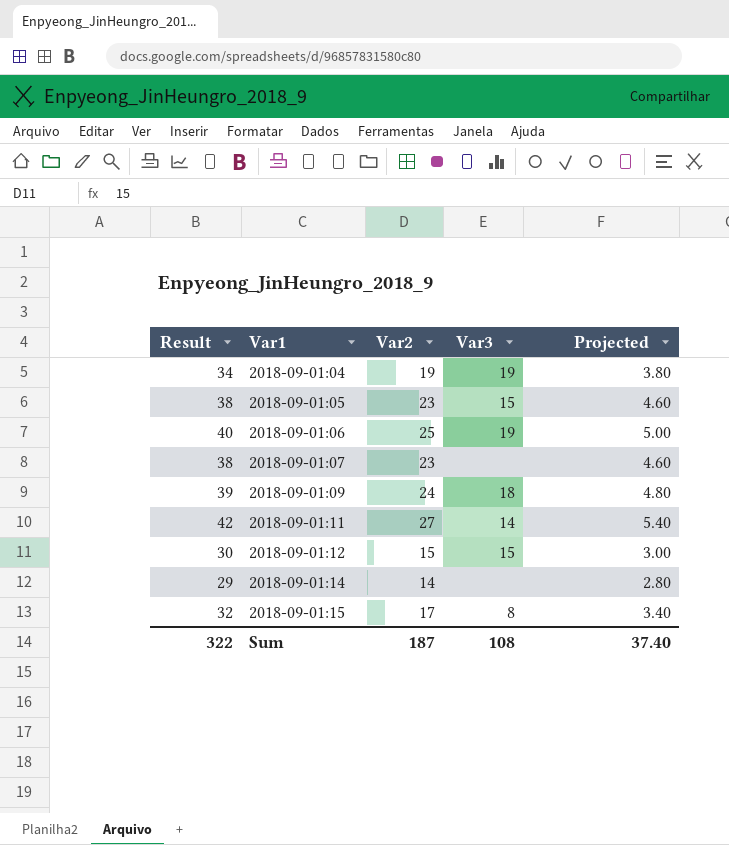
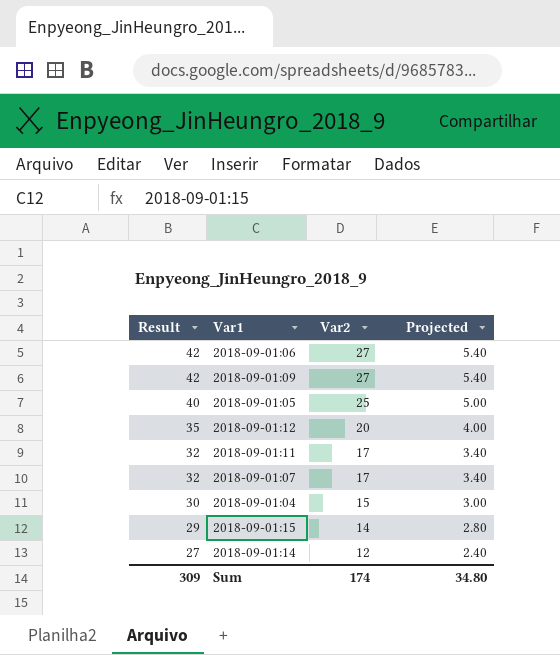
row order: Var1 ascending -> Result descending
column Var3 | position: 4 -> none
2018-09-01:06 | Result: 40 -> 42
2018-09-01:06 | Var2: 25 -> 27
2018-09-01:06 | Projected: 5.00 -> 5.40
2018-09-01:09 | Result: 39 -> 42
2018-09-01:09 | Var2: 24 -> 27
2018-09-01:09 | Projected: 4.80 -> 5.40
2018-09-01:05 | Result: 38 -> 40
2018-09-01:05 | Var2: 23 -> 25
2018-09-01:05 | Projected: 4.60 -> 5.00
2018-09-01:12 | Result: 30 -> 35
2018-09-01:12 | Var2: 15 -> 20
2018-09-01:12 | Projected: 3.00 -> 4.00
2018-09-01:11 | Result: 42 -> 32
2018-09-01:11 | Var2: 27 -> 17
2018-09-01:11 | Projected: 5.40 -> 3.40
2018-09-01:07 | Result: 38 -> 32
2018-09-01:07 | Var2: 23 -> 17
2018-09-01:07 | Projected: 4.60 -> 3.40
2018-09-01:04 | Result: 34 -> 30
2018-09-01:04 | Var2: 19 -> 15
2018-09-01:04 | Projected: 3.80 -> 3.00
2018-09-01:15 | Result: 32 -> 29
2018-09-01:15 | Var2: 17 -> 14
2018-09-01:15 | Projected: 3.40 -> 2.80
2018-09-01:14 | Result: 29 -> 27
2018-09-01:14 | Var2: 14 -> 12
2018-09-01:14 | Projected: 2.80 -> 2.40
Sum | Result: 322 -> 309
Sum | Var2: 187 -> 174
Sum | Projected: 37.40 -> 34.80

